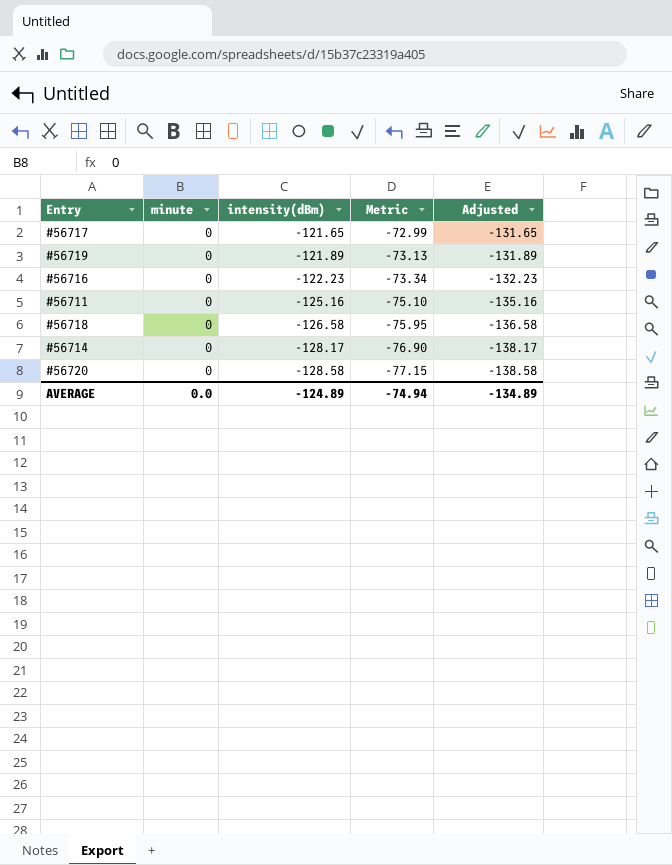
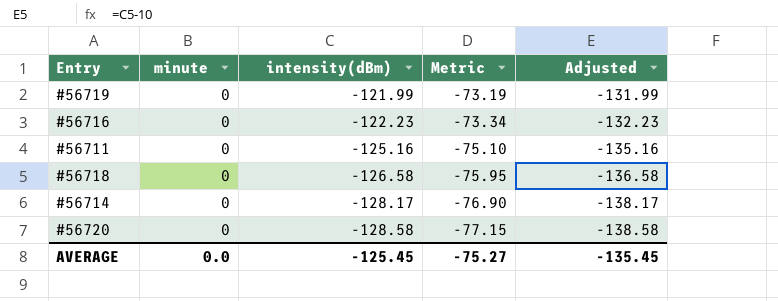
row #56717: 0 | -121.65 | -72.99 | -131.65 -> none
#56719 | intensity(dBm): -121.89 -> -121.99
#56719 | Metric: -73.13 -> -73.19
#56719 | Adjusted: -131.89 -> -131.99
AVERAGE | intensity(dBm): -124.89 -> -125.45
AVERAGE | Metric: -74.94 -> -75.27
AVERAGE | Adjusted: -134.89 -> -135.45

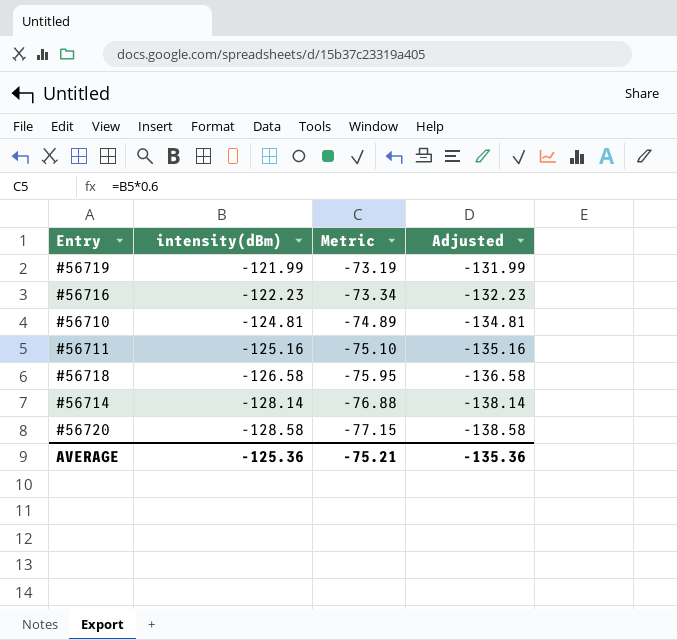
column minute | position: 2 -> none
row #56710: none -> -124.81 | -74.89 | -134.81
#56714 | intensity(dBm): -128.17 -> -128.14
#56714 | Metric: -76.90 -> -76.88
#56714 | Adjusted: -138.17 -> -138.14
AVERAGE | intensity(dBm): -125.45 -> -125.36
AVERAGE | Metric: -75.27 -> -75.21
AVERAGE | Adjusted: -135.45 -> -135.36

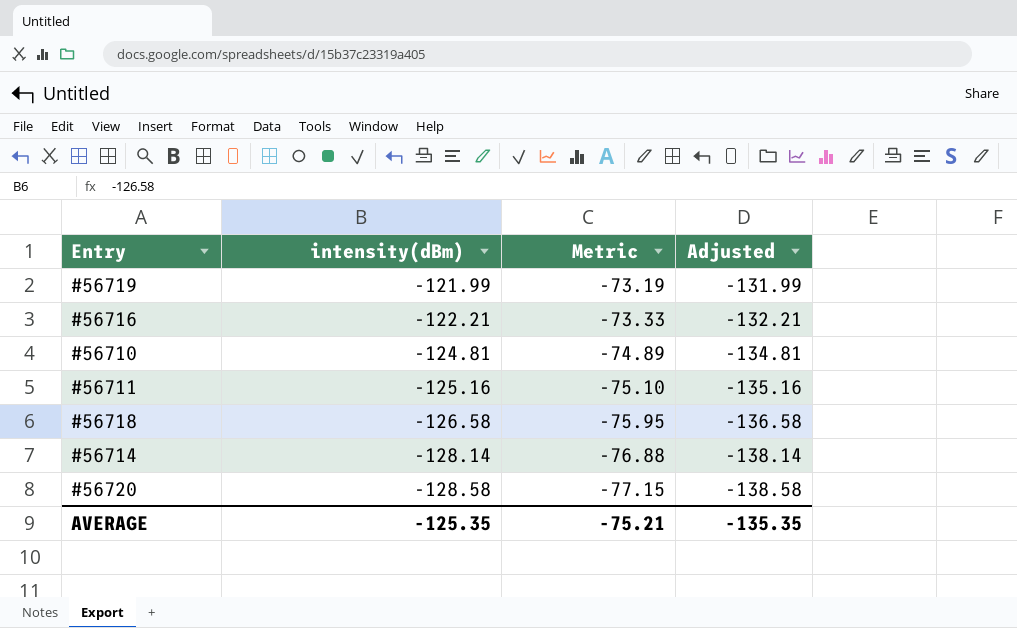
#56716 | intensity(dBm): -122.23 -> -122.21
#56716 | Metric: -73.34 -> -73.33
#56716 | Adjusted: -132.23 -> -132.21
AVERAGE | intensity(dBm): -125.36 -> -125.35
AVERAGE | Adjusted: -135.36 -> -135.35

